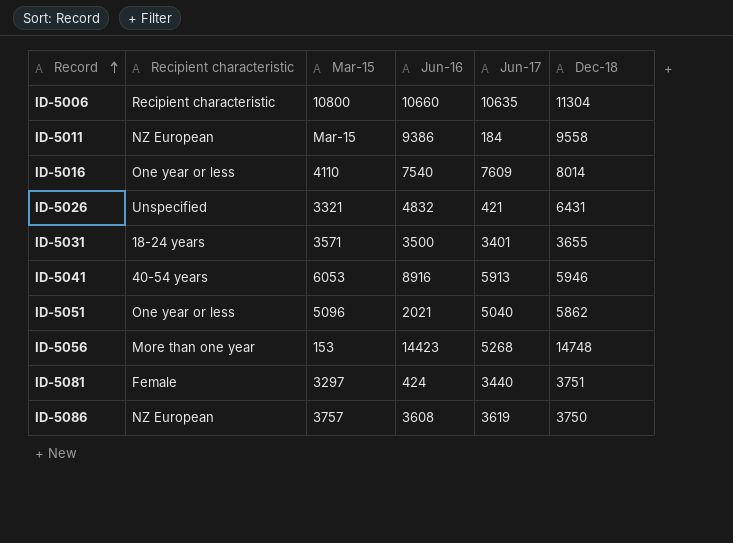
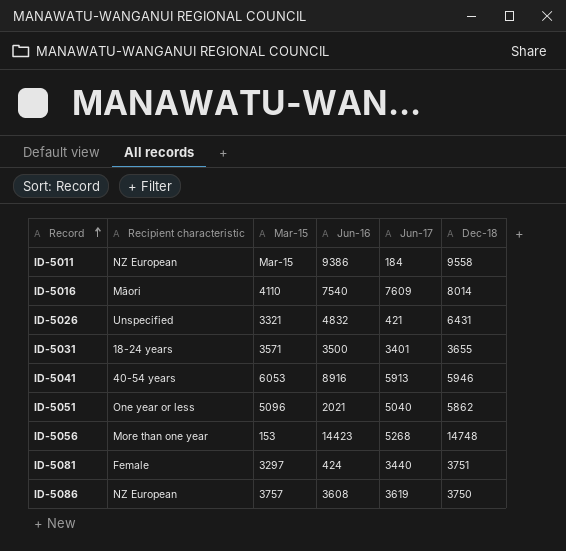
row ID-5006: Recipient characteristic | 10800 | 10660 | 10635 | 11304 -> none
ID-5016 | Recipient characteristic: One year or less -> Māori

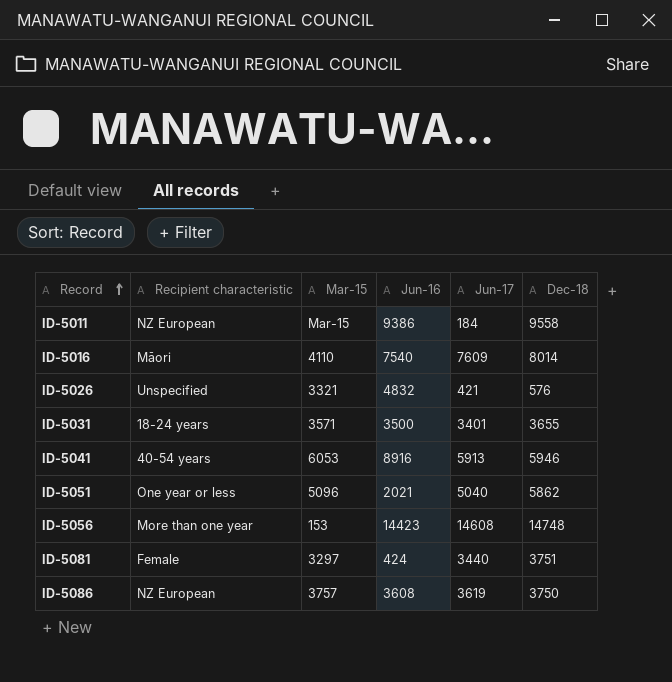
ID-5026 | Dec-18: 6431 -> 576
ID-5056 | Jun-17: 5268 -> 14608

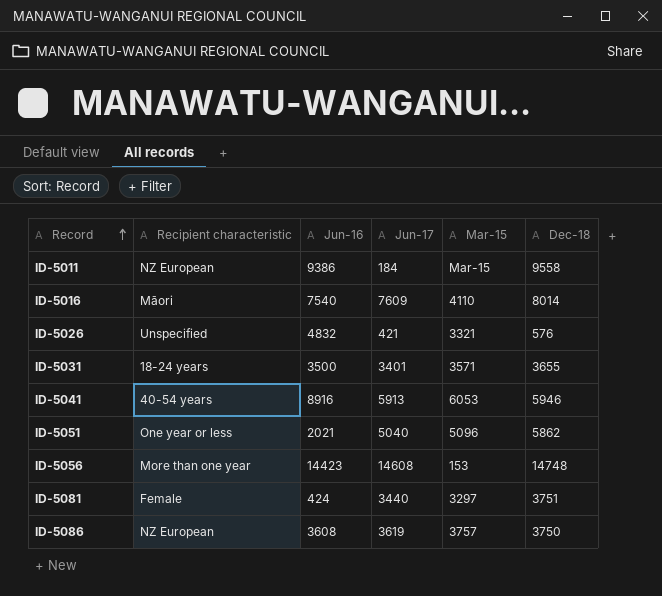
column Mar-15 | position: 3 -> 5

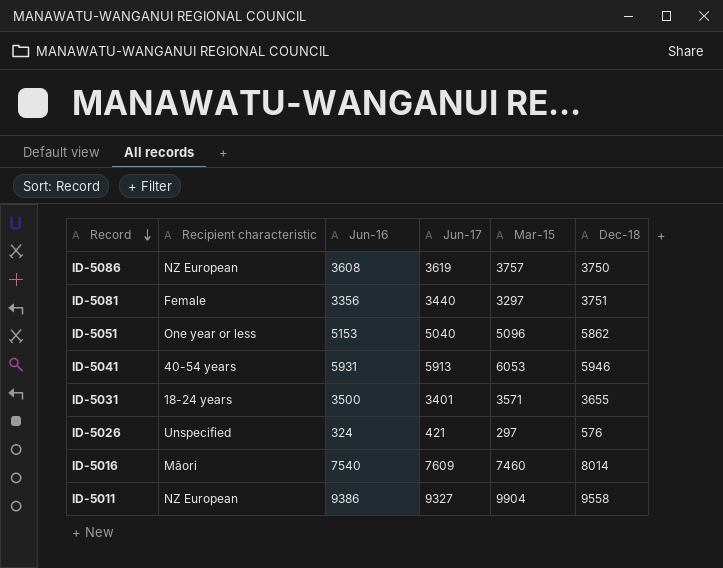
row order: Record ascending -> Record descending
row ID-5056: More than one year | 14423 | 14608 | 153 | 14748 -> none
ID-5081 | Jun-16: 424 -> 3356
ID-5051 | Jun-16: 2021 -> 5153
ID-5041 | Jun-16: 8916 -> 5931
ID-5026 | Jun-16: 4832 -> 324
ID-5026 | Mar-15: 3321 -> 297
ID-5016 | Mar-15: 4110 -> 7460
ID-5011 | Jun-17: 184 -> 9327
ID-5011 | Mar-15: Mar-15 -> 9904

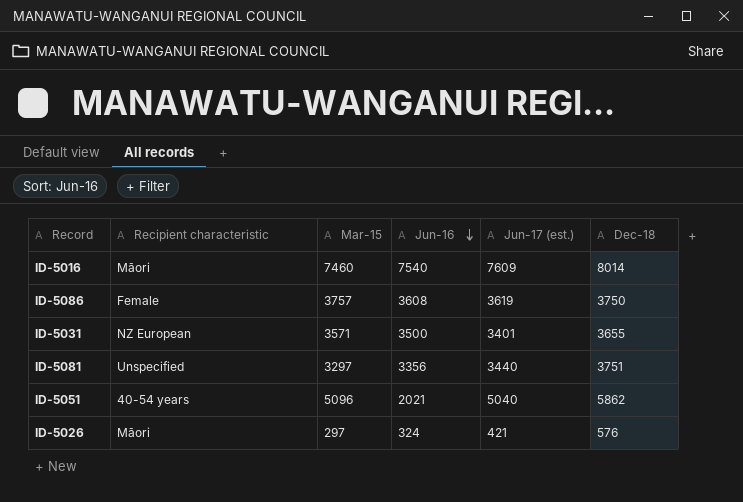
row order: Record descending -> Jun-16 descending
column Mar-15 | position: 5 -> 3
column name: Jun-17 -> Jun-17 (est.)
row ID-5041: 40-54 years | 5931 | 5913 | 6053 | 5946 -> none
row ID-5011: NZ European | 9386 | 9327 | 9904 | 9558 -> none
ID-5086 | Recipient characteristic: NZ European -> Female
ID-5031 | Recipient characteristic: 18-24 years -> NZ European
ID-5081 | Recipient characteristic: Female -> Unspecified
ID-5051 | Recipient characteristic: One year or less -> 40-54 years
ID-5051 | Jun-16: 5153 -> 2021
ID-5026 | Recipient characteristic: Unspecified -> Māori

